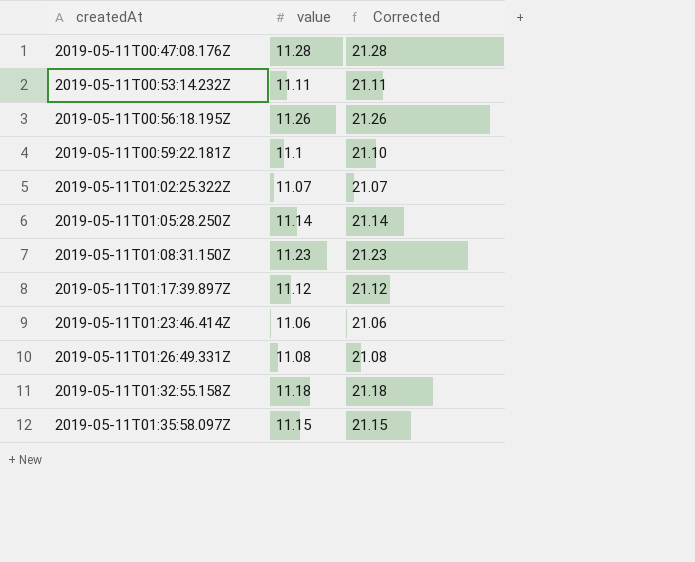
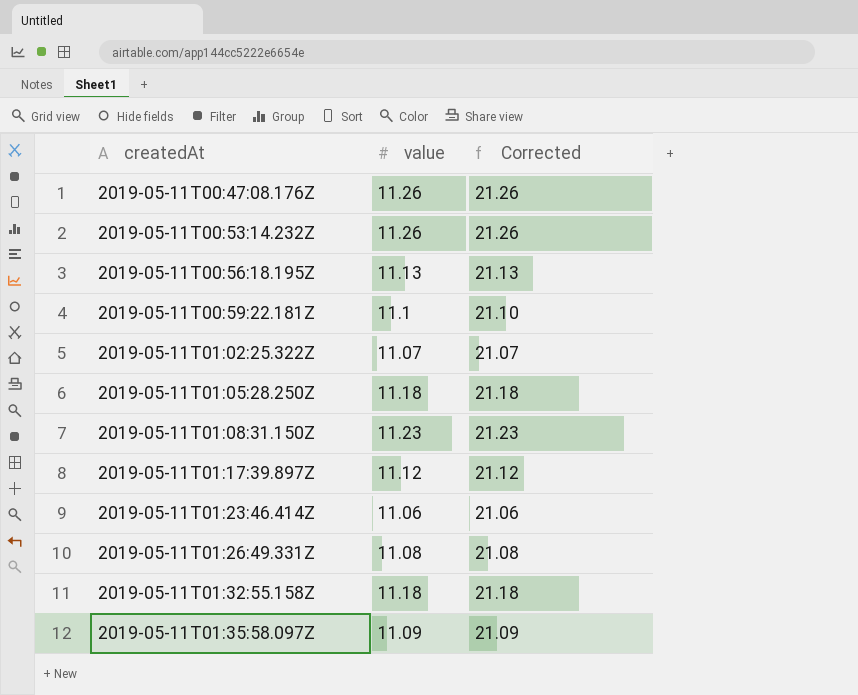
2019-05-11T00:47:08.176Z | value: 11.28 -> 11.26
2019-05-11T00:47:08.176Z | Corrected: 21.28 -> 21.26
2019-05-11T00:53:14.232Z | value: 11.11 -> 11.26
2019-05-11T00:53:14.232Z | Corrected: 21.11 -> 21.26
2019-05-11T00:56:18.195Z | value: 11.26 -> 11.13
2019-05-11T00:56:18.195Z | Corrected: 21.26 -> 21.13
2019-05-11T01:05:28.250Z | value: 11.14 -> 11.18
2019-05-11T01:05:28.250Z | Corrected: 21.14 -> 21.18
2019-05-11T01:35:58.097Z | value: 11.15 -> 11.09
2019-05-11T01:35:58.097Z | Corrected: 21.15 -> 21.09

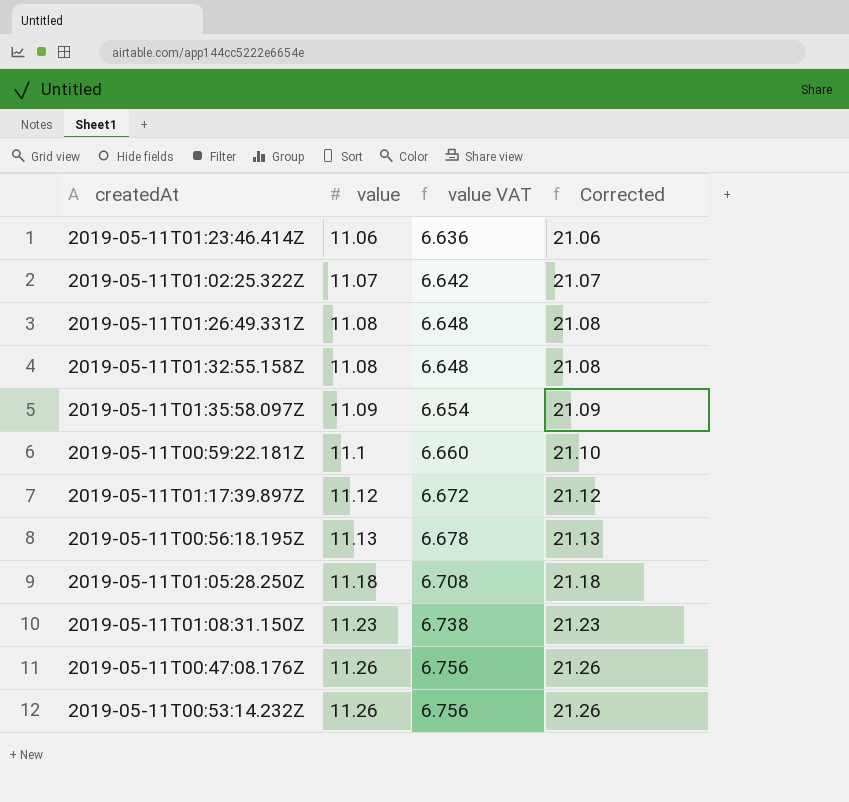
row order: createdAt ascending -> value ascending
column value VAT | formula: none -> [value] * 0.6
2019-05-11T01:32:55.158Z | value: 11.18 -> 11.08
2019-05-11T01:32:55.158Z | Corrected: 21.18 -> 21.08

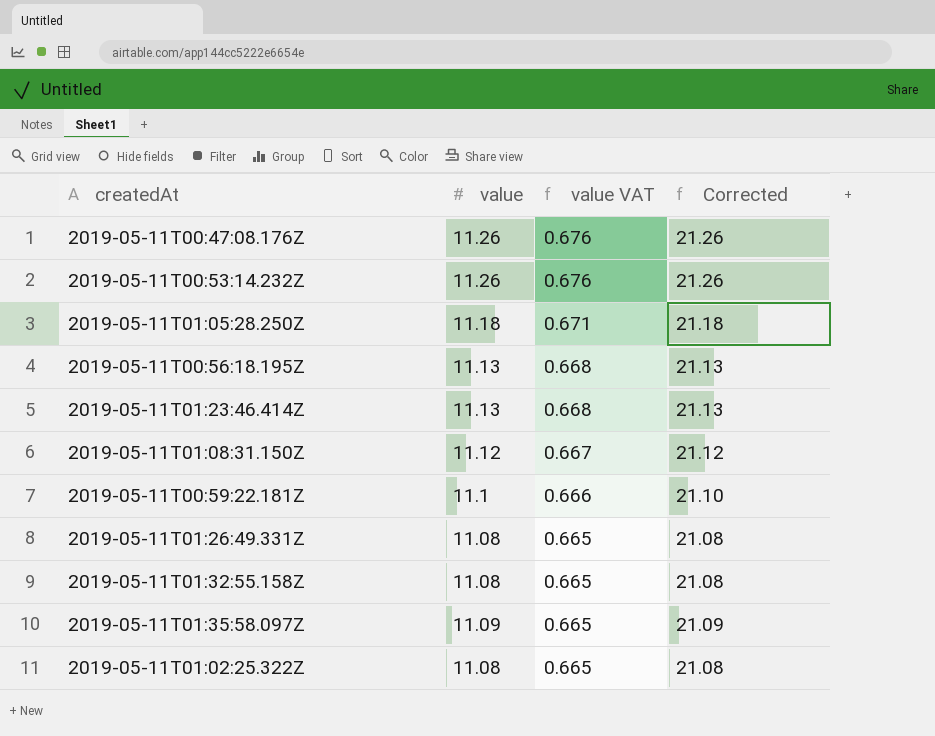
row order: value ascending -> value VAT descending
column value VAT | formula: [value] * 0.6 -> [value] * 0.06
row 2019-05-11T01:17:39.897Z: 11.12 | 6.672 | 21.12 -> none
2019-05-11T01:23:46.414Z | value: 11.06 -> 11.13
2019-05-11T01:23:46.414Z | Corrected: 21.06 -> 21.13
2019-05-11T01:08:31.150Z | value: 11.23 -> 11.12
2019-05-11T01:08:31.150Z | Corrected: 21.23 -> 21.12
2019-05-11T01:02:25.322Z | value: 11.07 -> 11.08
2019-05-11T01:02:25.322Z | Corrected: 21.07 -> 21.08

